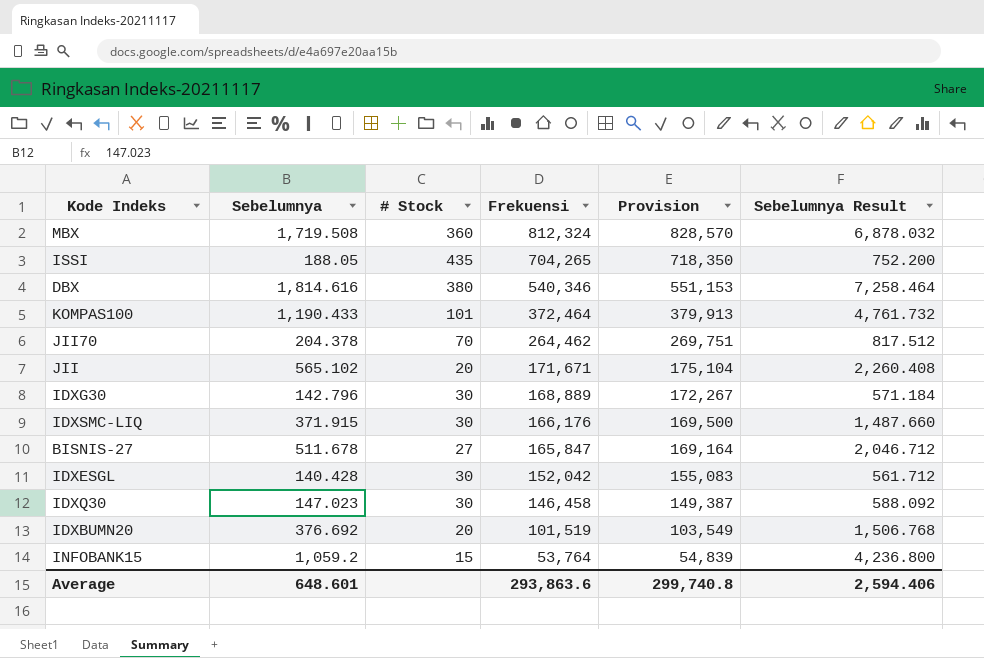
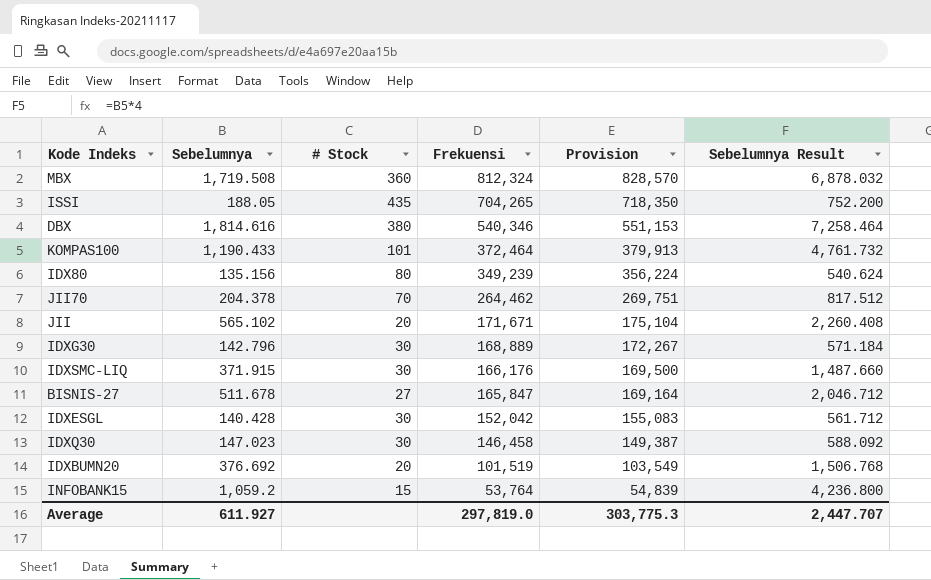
row IDX80: none -> 135.156 | 80 | 349,239 | 356,224 | 540.624
Average | Sebelumnya: 648.601 -> 611.927
Average | Frekuensi: 293,863.6 -> 297,819.0
Average | Provision: 299,740.8 -> 303,775.3
Average | Sebelumnya Result: 2,594.406 -> 2,447.707

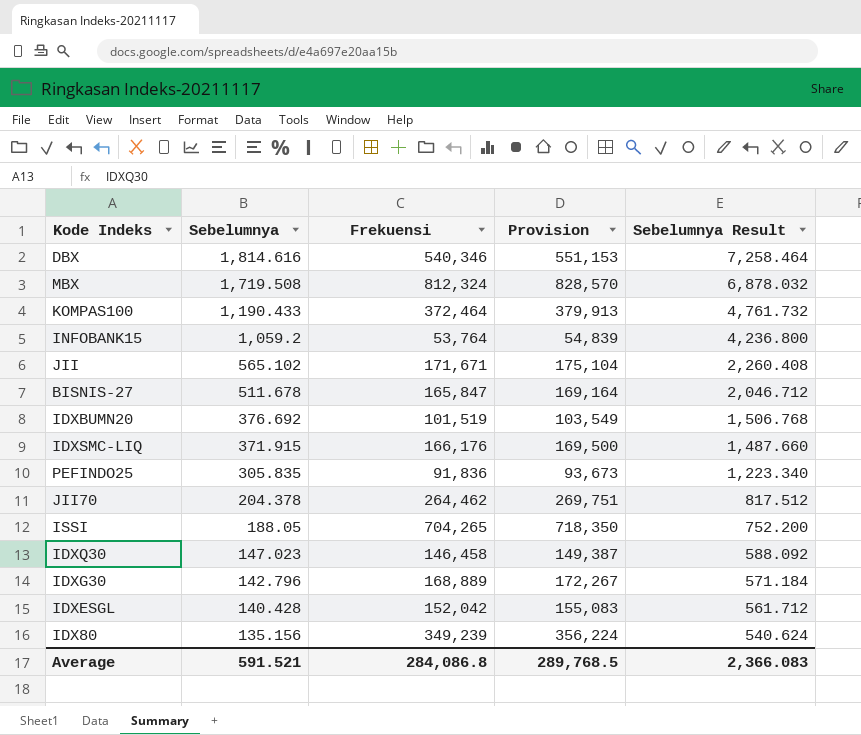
row order: Frekuensi descending -> Sebelumnya descending
column # Stock | position: 3 -> none
row PEFINDO25: none -> 305.835 | 91,836 | 93,673 | 1,223.340
Average | Sebelumnya: 611.927 -> 591.521
Average | Frekuensi: 297,819.0 -> 284,086.8
Average | Provision: 303,775.3 -> 289,768.5
Average | Sebelumnya Result: 2,447.707 -> 2,366.083

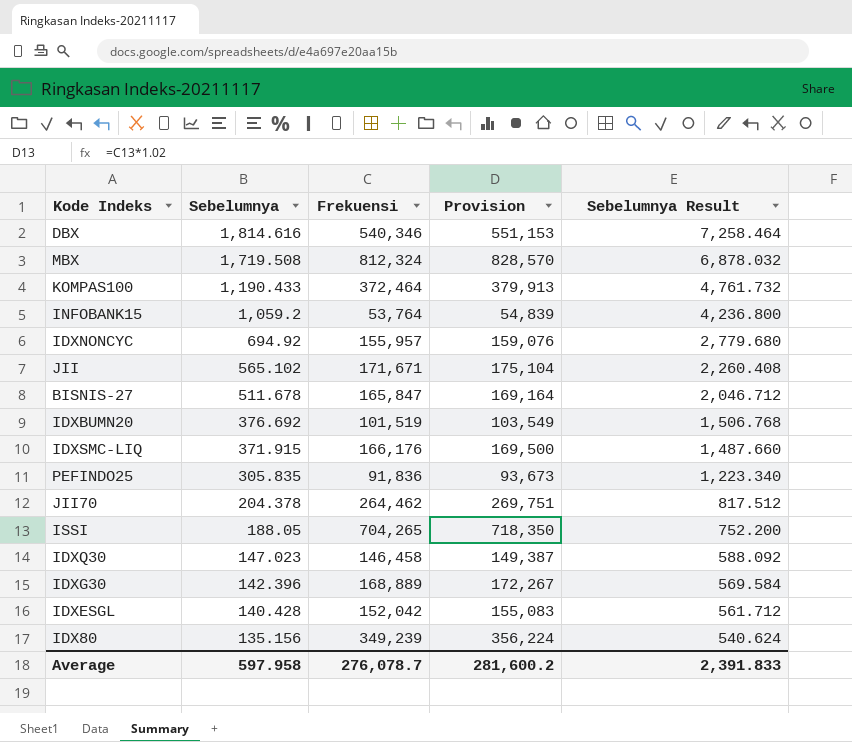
row IDXNONCYC: none -> 694.92 | 155,957 | 159,076 | 2,779.680
IDXG30 | Sebelumnya: 142.796 -> 142.396
IDXG30 | Sebelumnya Result: 571.184 -> 569.584
Average | Sebelumnya: 591.521 -> 597.958
Average | Frekuensi: 284,086.8 -> 276,078.7
Average | Provision: 289,768.5 -> 281,600.2
Average | Sebelumnya Result: 2,366.083 -> 2,391.833

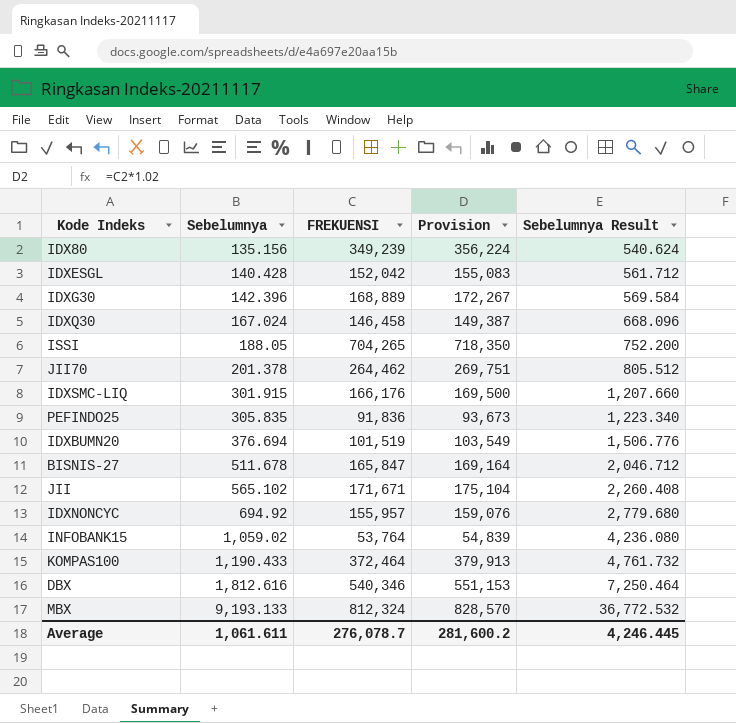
row order: Sebelumnya descending -> Sebelumnya ascending
column name: Frekuensi -> FREKUENSI
IDXQ30 | Sebelumnya: 147.023 -> 167.024
IDXQ30 | Sebelumnya Result: 588.092 -> 668.096
JII70 | Sebelumnya: 204.378 -> 201.378
JII70 | Sebelumnya Result: 817.512 -> 805.512
IDXSMC-LIQ | Sebelumnya: 371.915 -> 301.915
IDXSMC-LIQ | Sebelumnya Result: 1,487.660 -> 1,207.660
IDXBUMN20 | Sebelumnya: 376.692 -> 376.694
IDXBUMN20 | Sebelumnya Result: 1,506.768 -> 1,506.776
INFOBANK15 | Sebelumnya: 1,059.2 -> 1,059.02
INFOBANK15 | Sebelumnya Result: 4,236.800 -> 4,236.080
DBX | Sebelumnya: 1,814.616 -> 1,812.616
DBX | Sebelumnya Result: 7,258.464 -> 7,250.464
MBX | Sebelumnya: 1,719.508 -> 9,193.133
MBX | Sebelumnya Result: 6,878.032 -> 36,772.532
Average | Sebelumnya: 597.958 -> 1,061.611
Average | Sebelumnya Result: 2,391.833 -> 4,246.445

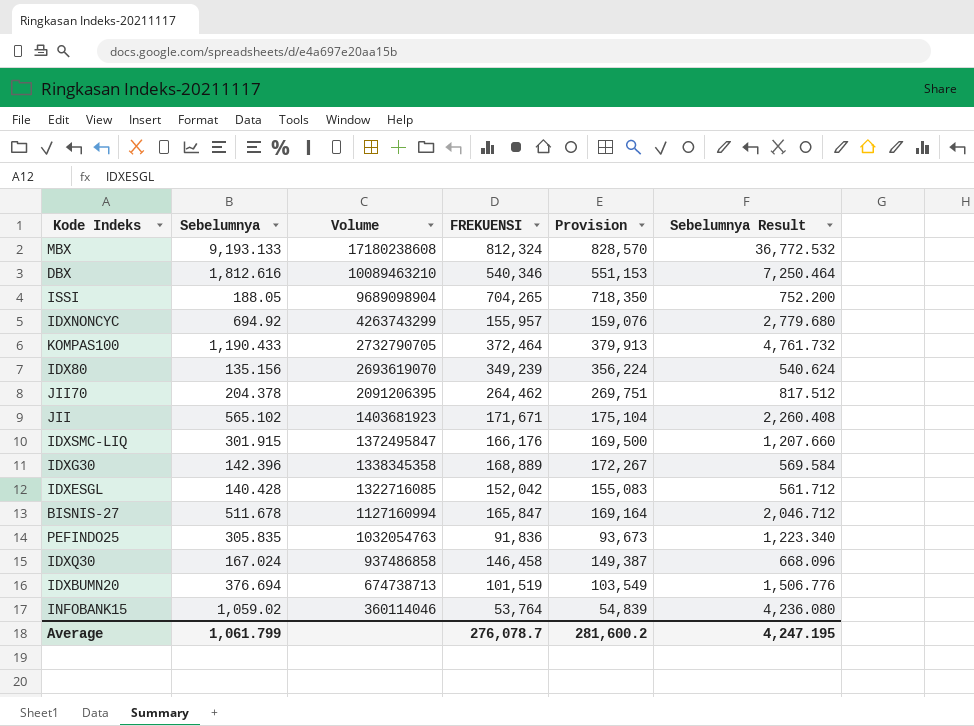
row order: Sebelumnya ascending -> Volume descending
column Volume | position: none -> 3
JII70 | Sebelumnya: 201.378 -> 204.378
JII70 | Sebelumnya Result: 805.512 -> 817.512
Average | Sebelumnya: 1,061.611 -> 1,061.799
Average | Sebelumnya Result: 4,246.445 -> 4,247.195

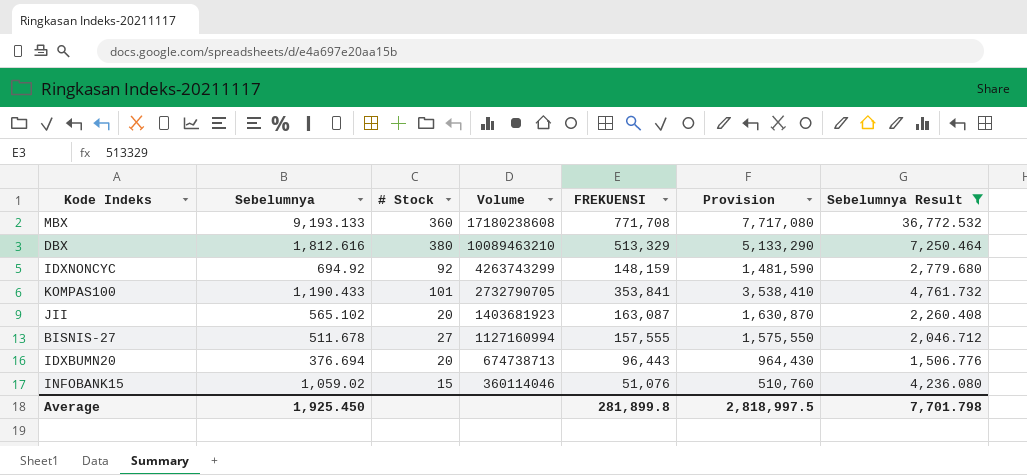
filter: none -> Sebelumnya Result >= 1,506.776
column # Stock | position: none -> 3
column Provision | formula: [FREKUENSI] * 1.02 -> [FREKUENSI] * 10
MBX | FREKUENSI: 812,324 -> 771,708
DBX | FREKUENSI: 540,346 -> 513,329
IDXNONCYC | FREKUENSI: 155,957 -> 148,159
KOMPAS100 | FREKUENSI: 372,464 -> 353,841
JII | FREKUENSI: 171,671 -> 163,087
BISNIS-27 | FREKUENSI: 165,847 -> 157,555
IDXBUMN20 | FREKUENSI: 101,519 -> 96,443
INFOBANK15 | FREKUENSI: 53,764 -> 51,076
Average | Sebelumnya: 1,061.799 -> 1,925.450
Average | FREKUENSI: 276,078.7 -> 281,899.8
Average | Provision: 281,600.2 -> 2,818,997.5
Average | Sebelumnya Result: 4,247.195 -> 7,701.798

